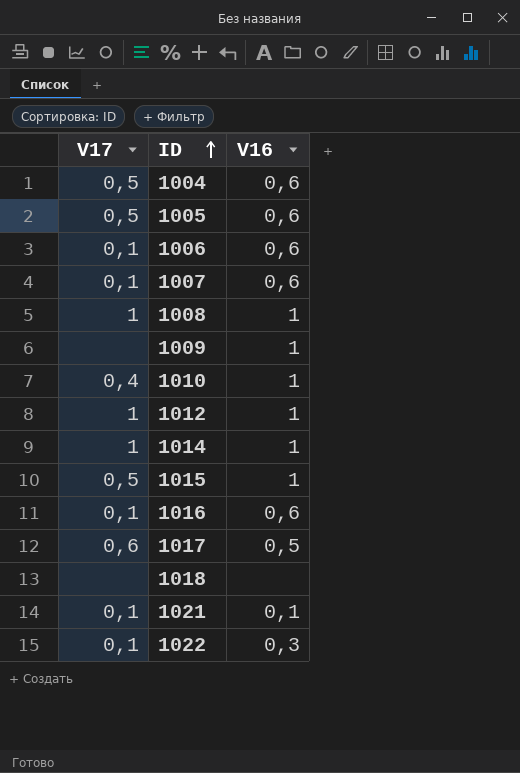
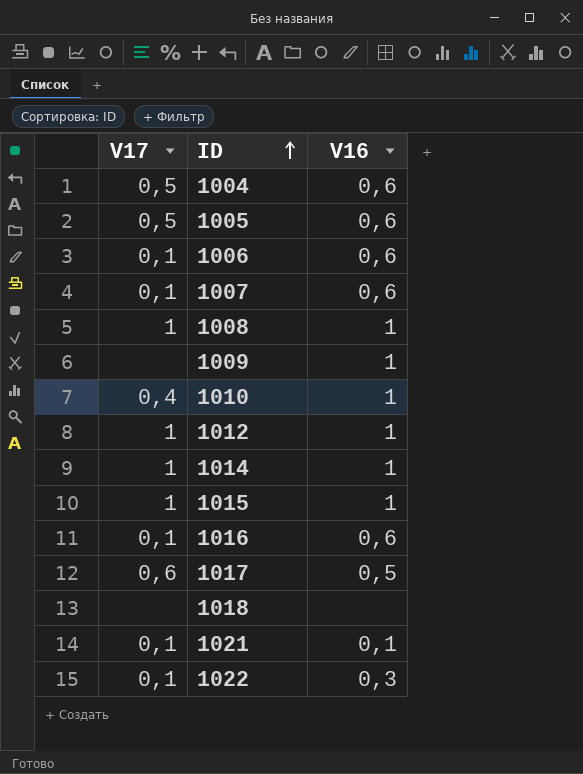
1015 | V17: 0,5 -> 1

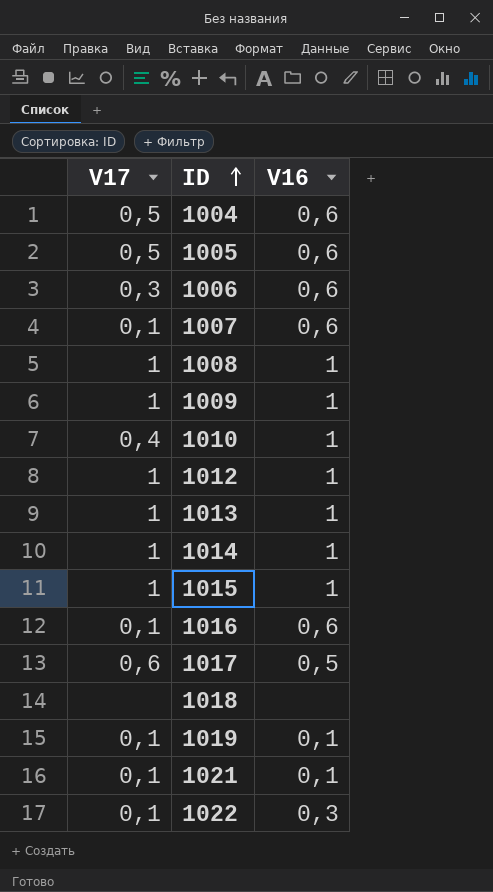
1006 | V17: 0,1 -> 0,3
1009 | V17: none -> 1
row 1013: none -> 1 | 1
row 1019: none -> 0,1 | 0,1

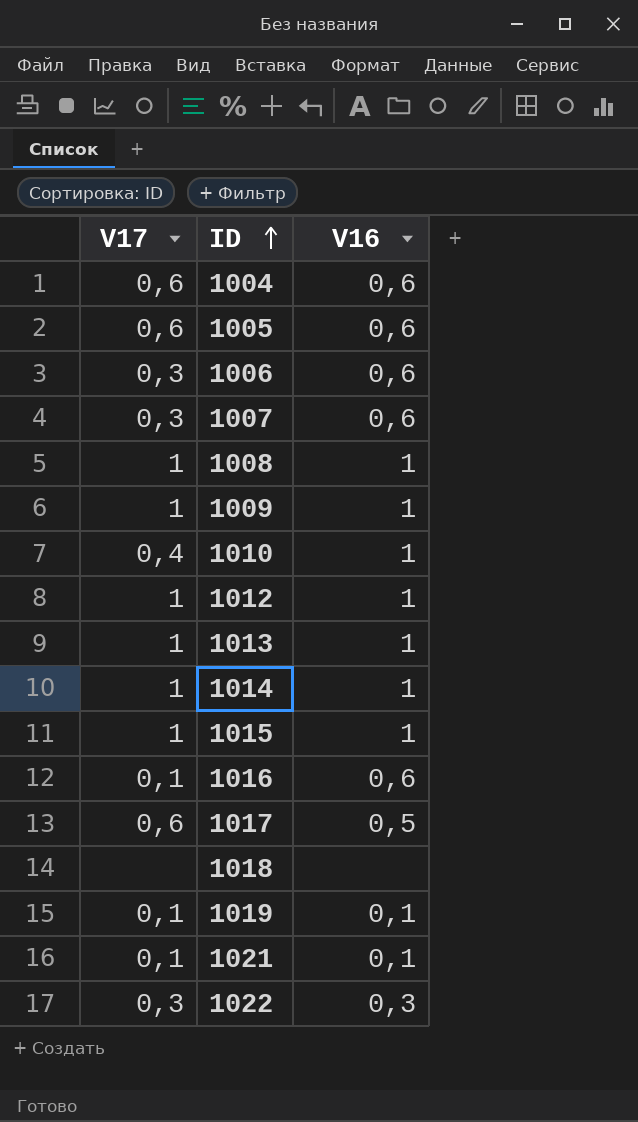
1004 | V17: 0,5 -> 0,6
1005 | V17: 0,5 -> 0,6
1007 | V17: 0,1 -> 0,3
1022 | V17: 0,1 -> 0,3

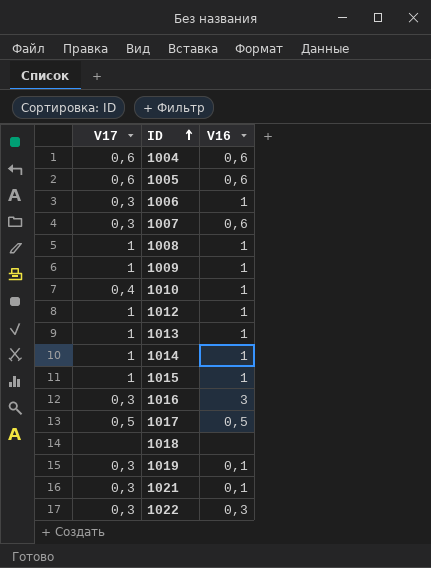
1006 | V16: 0,6 -> 1
1016 | V17: 0,1 -> 0,3
1016 | V16: 0,6 -> 3
1017 | V17: 0,6 -> 0,5
1019 | V17: 0,1 -> 0,3
1021 | V17: 0,1 -> 0,3

